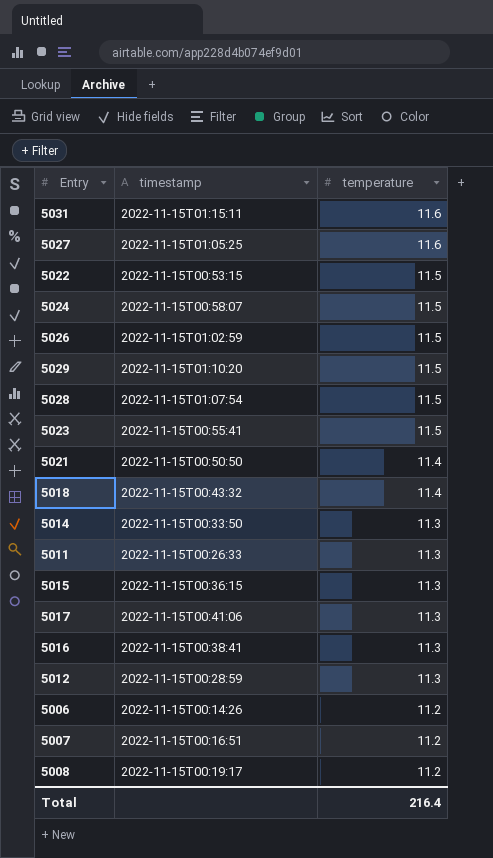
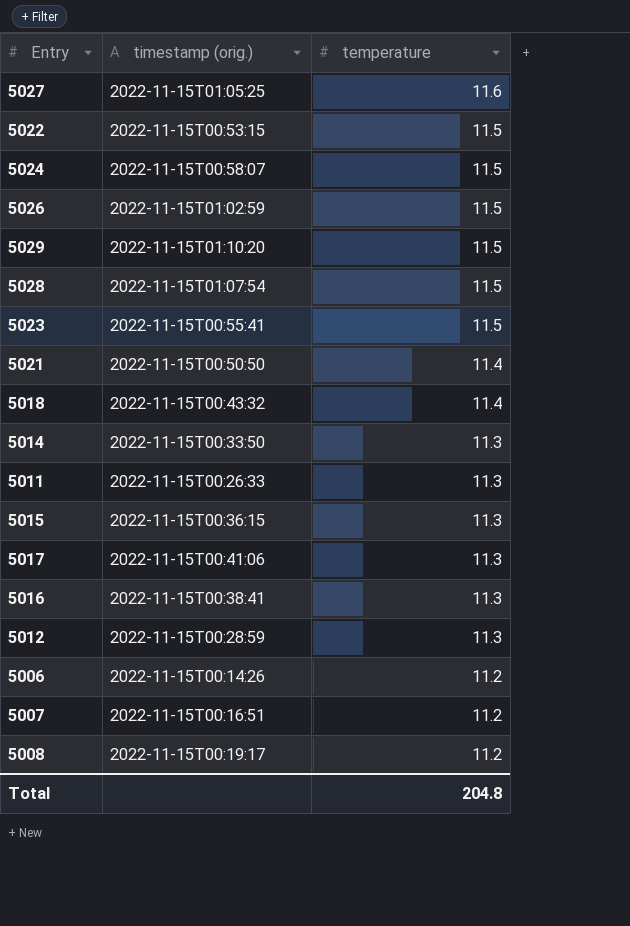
column name: timestamp -> timestamp (orig.)
row 5031: 2022-11-15T01:15:11 | 11.6 -> none
Total | temperature: 216.4 -> 204.8

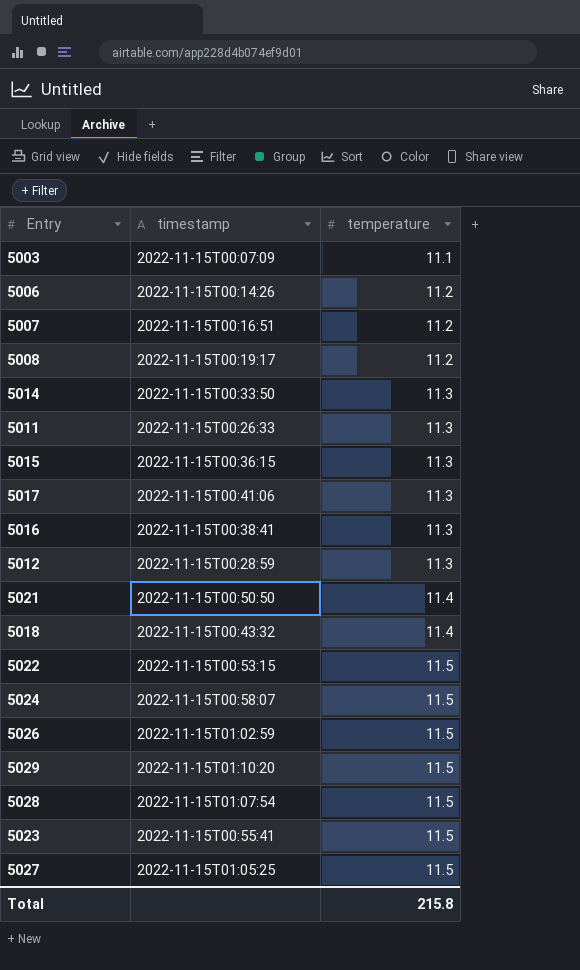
row order: temperature descending -> temperature ascending
column name: timestamp (orig.) -> timestamp
row 5003: none -> 2022-11-15T00:07:09 | 11.1
5027 | temperature: 11.6 -> 11.5
Total | temperature: 204.8 -> 215.8

